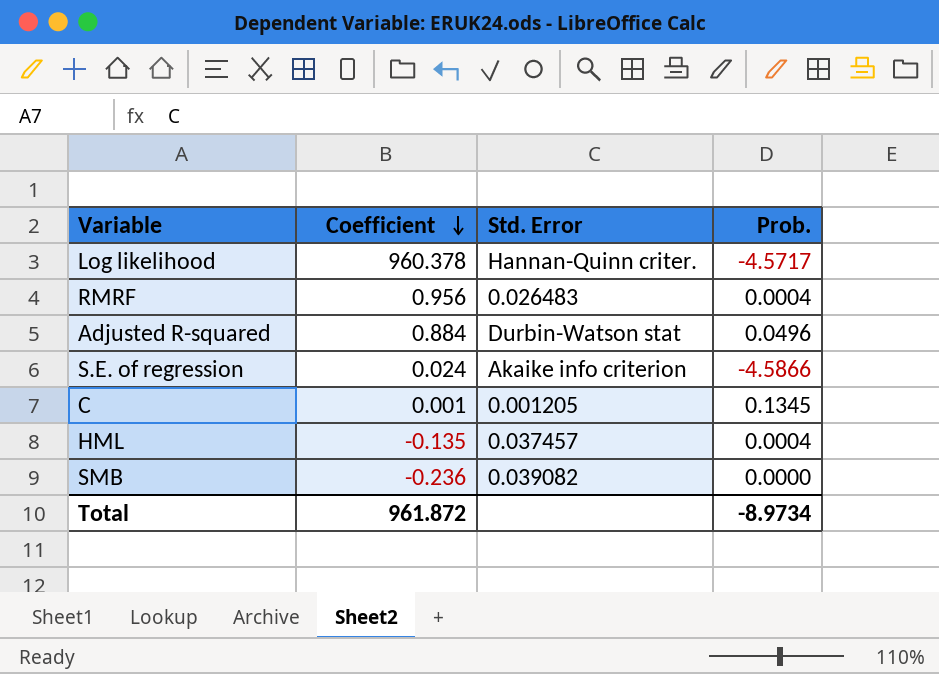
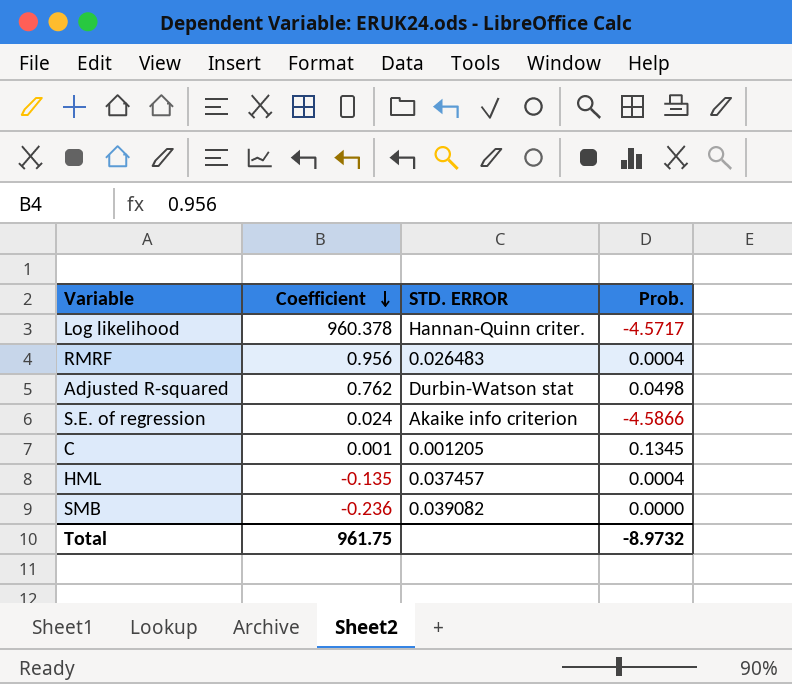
column name: Std. Error -> STD. ERROR
Adjusted R-squared | Coefficient: 0.884 -> 0.762
Adjusted R-squared | Prob.: 0.0496 -> 0.0498
Total | Coefficient: 961.872 -> 961.75
Total | Prob.: -8.9734 -> -8.9732

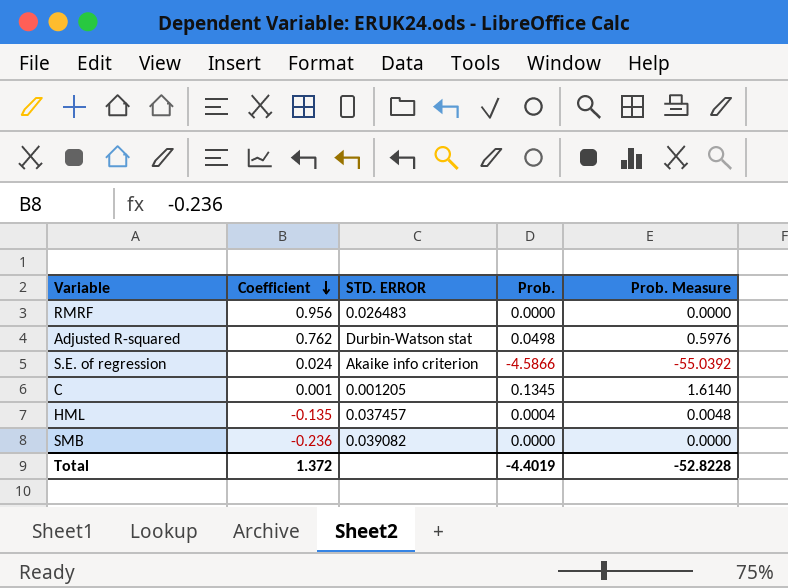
column Prob. Measure | formula: none -> [Prob.] * 12
row Log likelihood: 960.378 | Hannan-Quinn criter. | -4.5717 -> none
RMRF | Prob.: 0.0004 -> 0.0000
Total | Coefficient: 961.75 -> 1.372
Total | Prob.: -8.9732 -> -4.4019

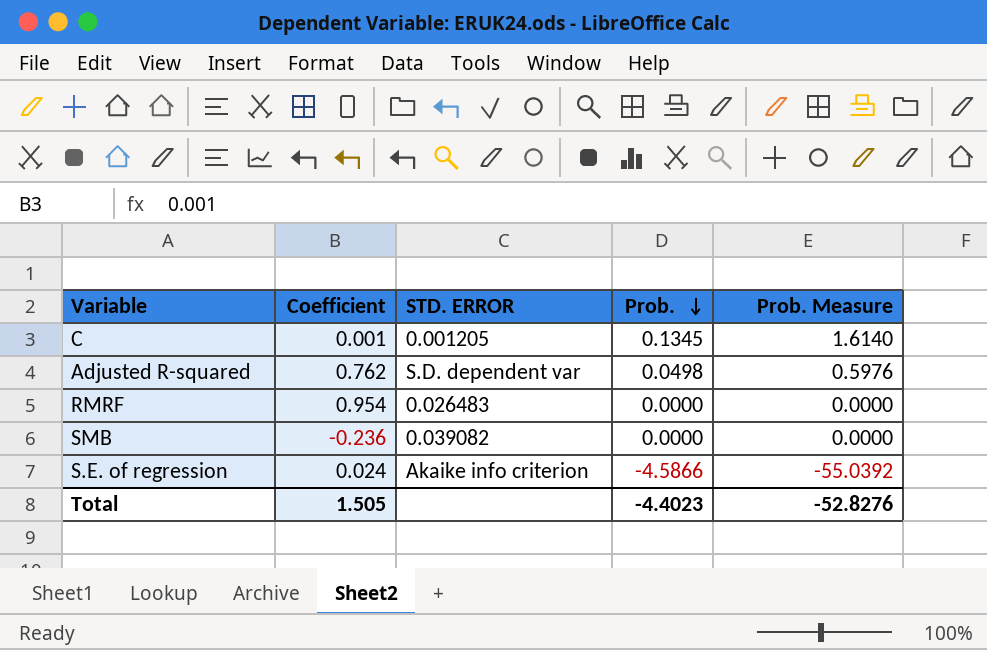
row order: Coefficient descending -> Prob. descending
row HML: -0.135 | 0.037457 | 0.0004 | 0.0048 -> none
Adjusted R-squared | STD. ERROR: Durbin-Watson stat -> S.D. dependent var
RMRF | Coefficient: 0.956 -> 0.954
Total | Coefficient: 1.372 -> 1.505
Total | Prob.: -4.4019 -> -4.4023
Total | Prob. Measure: -52.8228 -> -52.8276

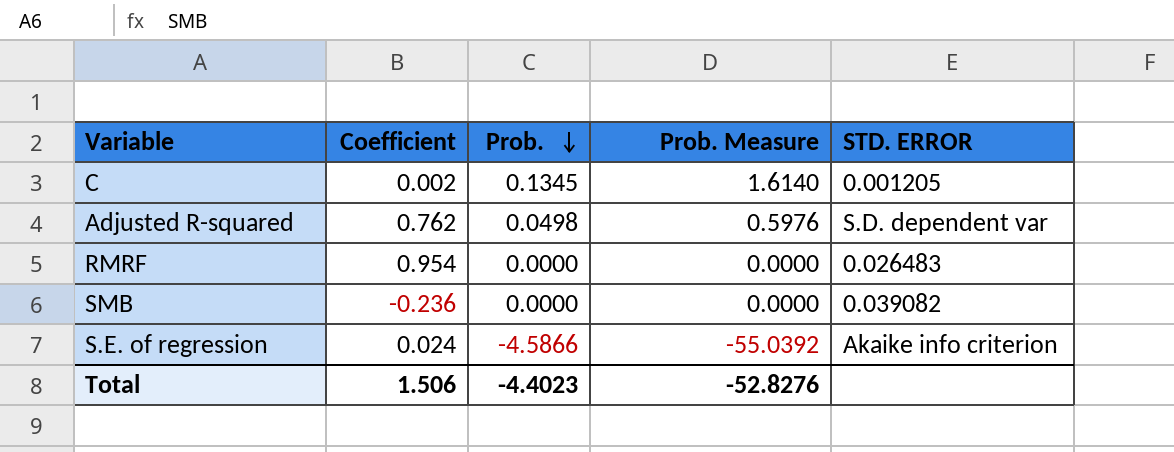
column STD. ERROR | position: 3 -> 5
C | Coefficient: 0.001 -> 0.002
Total | Coefficient: 1.505 -> 1.506

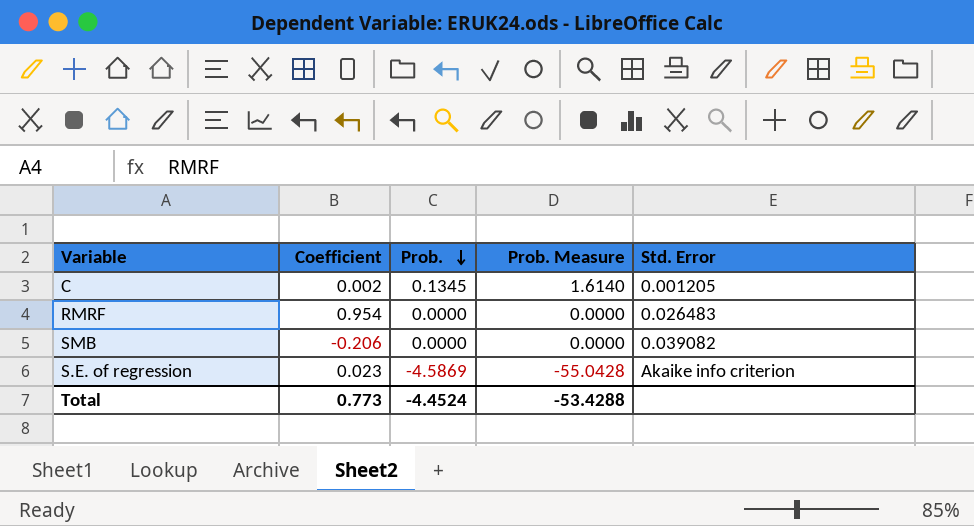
column name: STD. ERROR -> Std. Error
row Adjusted R-squared: 0.762 | 0.0498 | 0.5976 | S.D. dependent var -> none
SMB | Coefficient: -0.236 -> -0.206
S.E. of regression | Coefficient: 0.024 -> 0.023
S.E. of regression | Prob.: -4.5866 -> -4.5869
S.E. of regression | Prob. Measure: -55.0392 -> -55.0428
Total | Coefficient: 1.506 -> 0.773
Total | Prob.: -4.4023 -> -4.4524
Total | Prob. Measure: -52.8276 -> -53.4288

